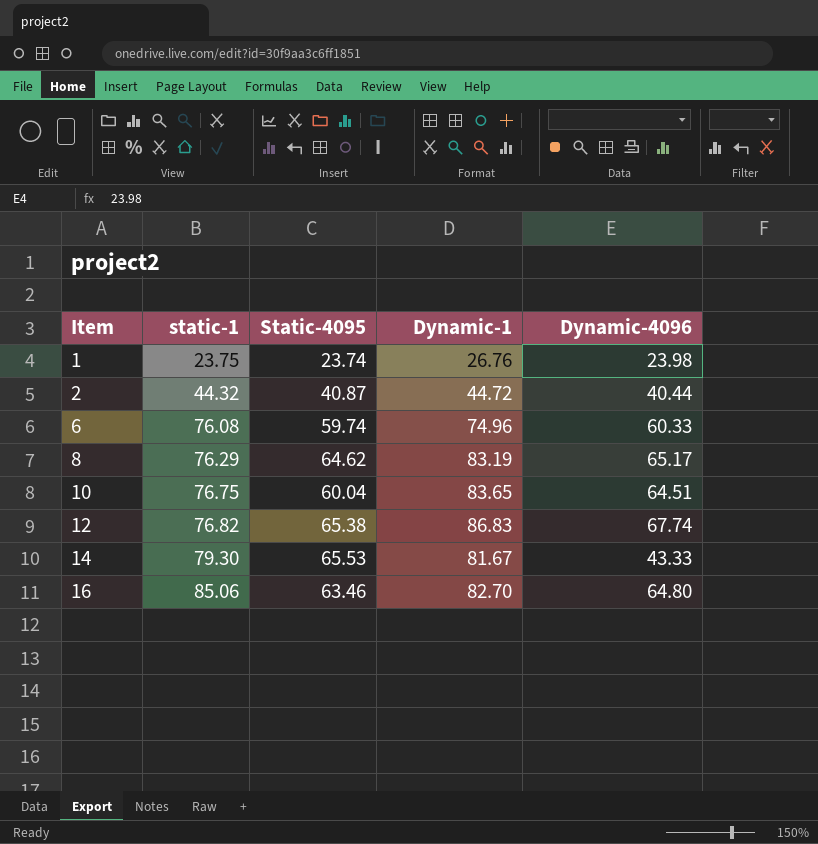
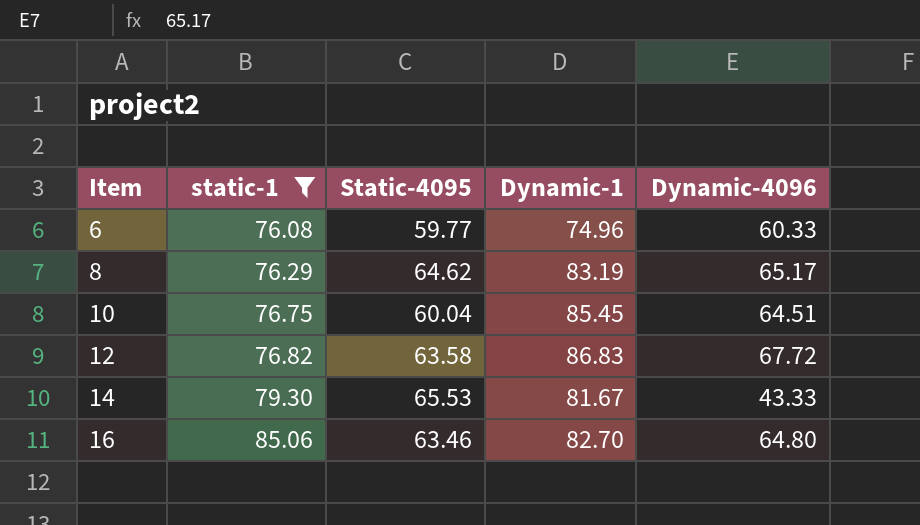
filter: none -> static-1 >= 76.08
6 | Static-4095: 59.74 -> 59.77
10 | Dynamic-1: 83.65 -> 85.45
12 | Static-4095: 65.38 -> 63.58
12 | Dynamic-4096: 67.74 -> 67.72

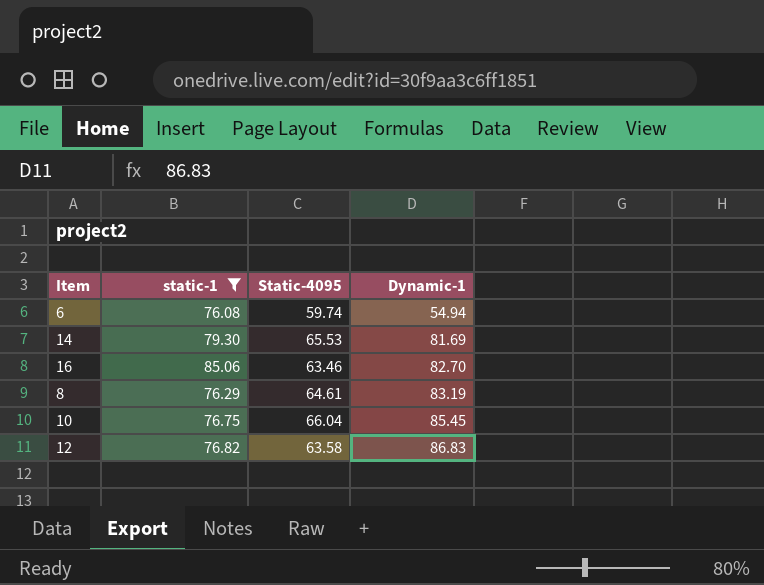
row order: Item ascending -> Dynamic-1 ascending
column Dynamic-4096 | position: 5 -> none
6 | Static-4095: 59.77 -> 59.74
6 | Dynamic-1: 74.96 -> 54.94
14 | Dynamic-1: 81.67 -> 81.69
8 | Static-4095: 64.62 -> 64.61
10 | Static-4095: 60.04 -> 66.04

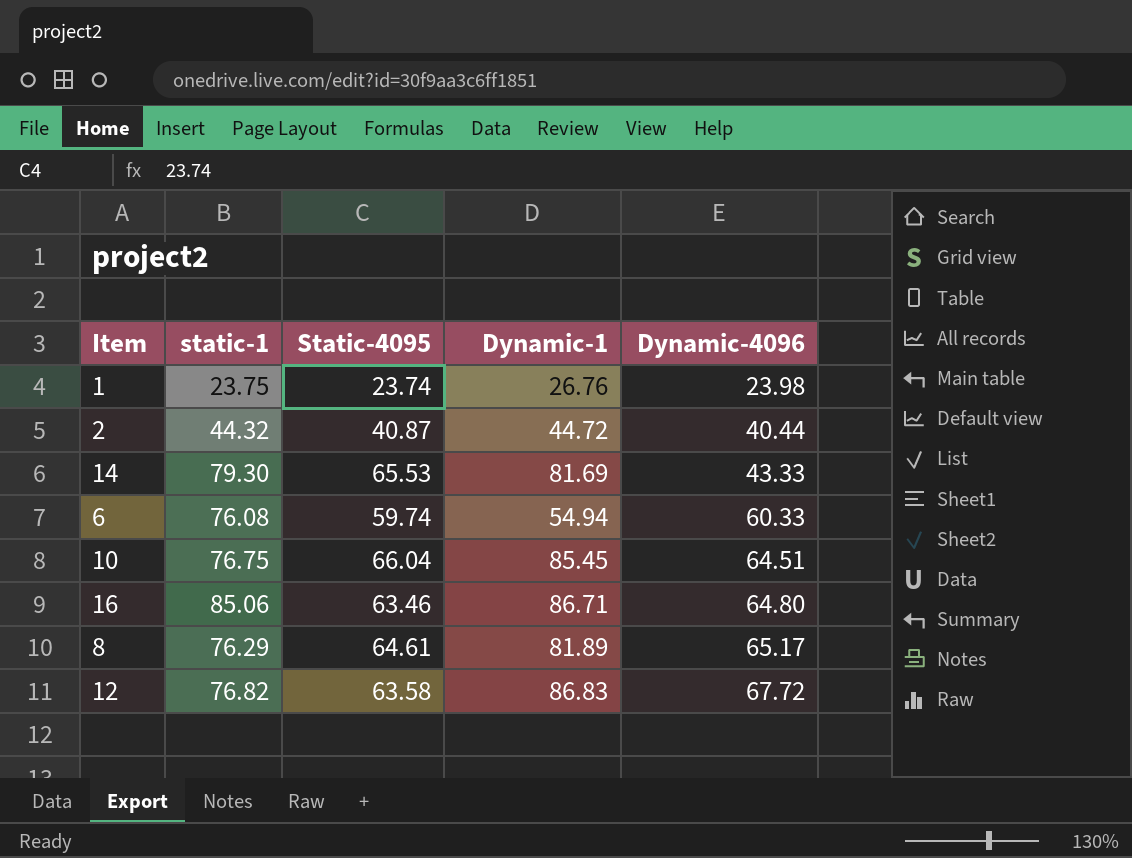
filter: static-1 >= 76.08 -> none
row order: Dynamic-1 ascending -> Dynamic-4096 ascending
column Dynamic-4096 | position: none -> 5
16 | Dynamic-1: 82.70 -> 86.71
8 | Dynamic-1: 83.19 -> 81.89

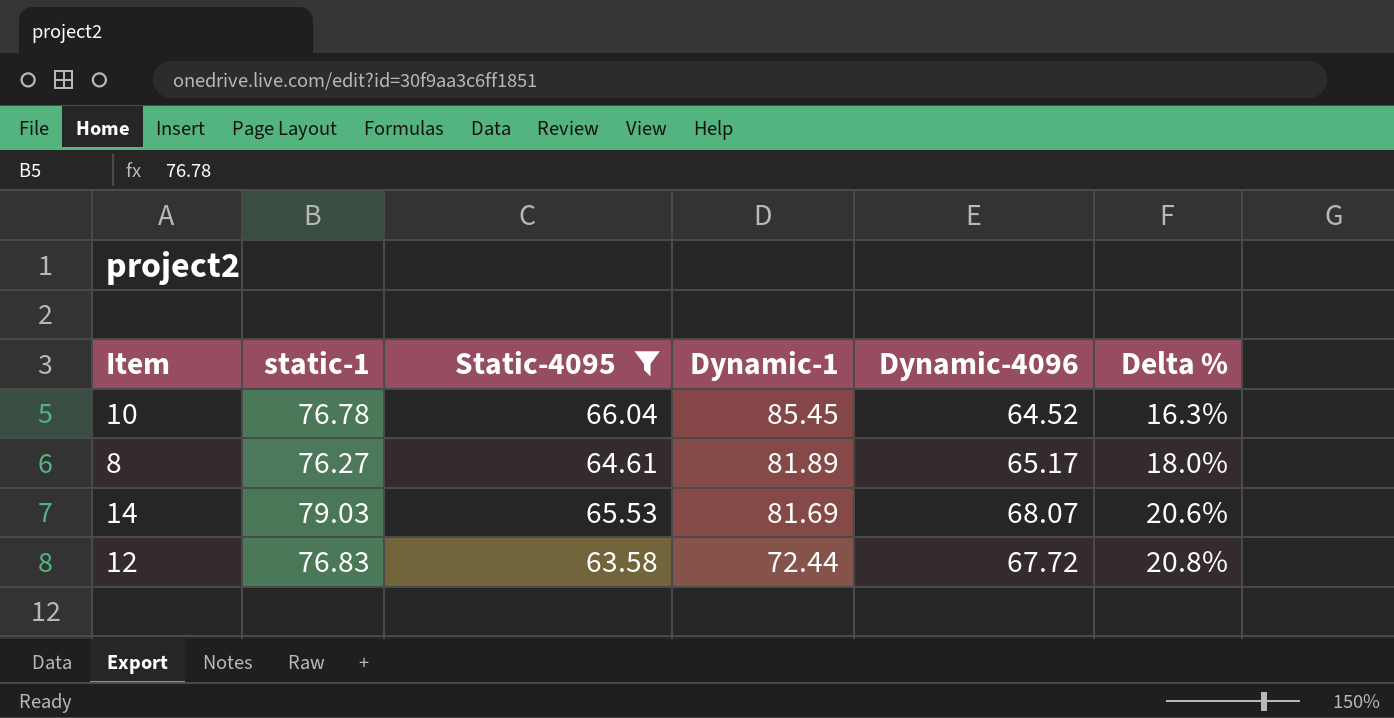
filter: none -> Static-4095 >= 63.58
row order: Dynamic-4096 ascending -> Dynamic-1 descending
column Delta % | formula: none -> ([static-1] - [Static-4095]) / [Static-4095]
10 | static-1: 76.75 -> 76.78
10 | Dynamic-4096: 64.51 -> 64.52
8 | static-1: 76.29 -> 76.27
14 | static-1: 79.30 -> 79.03
14 | Dynamic-4096: 43.33 -> 68.07
12 | static-1: 76.82 -> 76.83
12 | Dynamic-1: 86.83 -> 72.44

